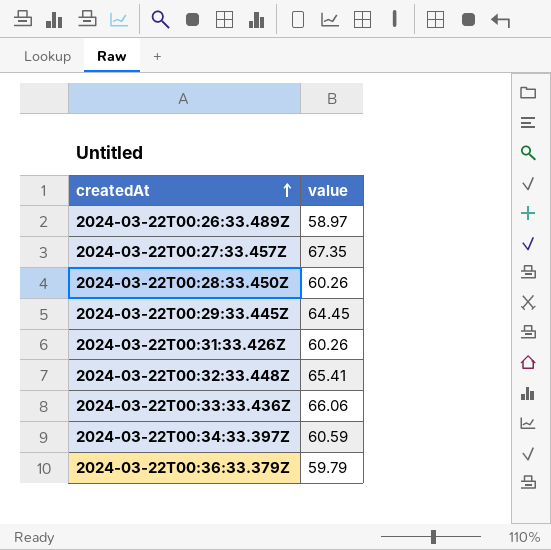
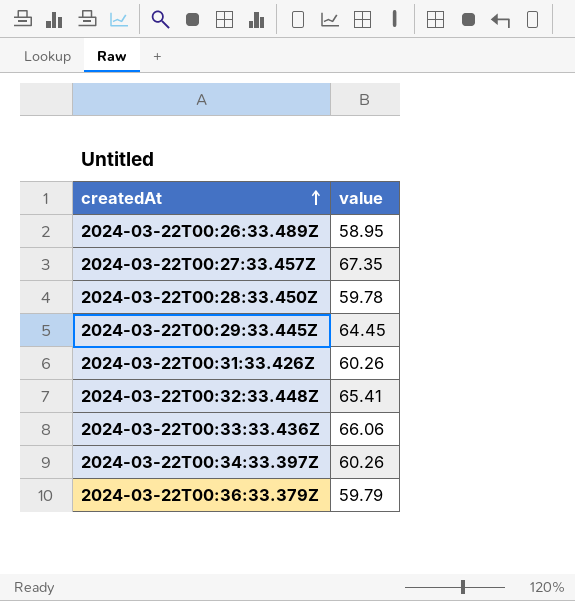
2024-03-22T00:26:33.489Z | value: 58.97 -> 58.95
2024-03-22T00:28:33.450Z | value: 60.26 -> 59.78
2024-03-22T00:34:33.397Z | value: 60.59 -> 60.26

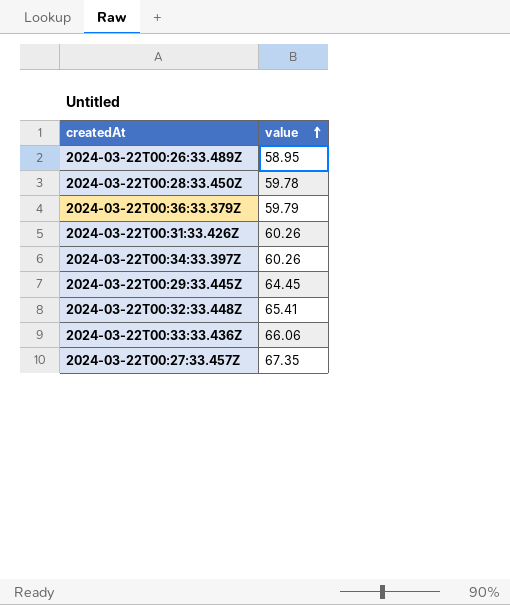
row order: createdAt ascending -> value ascending

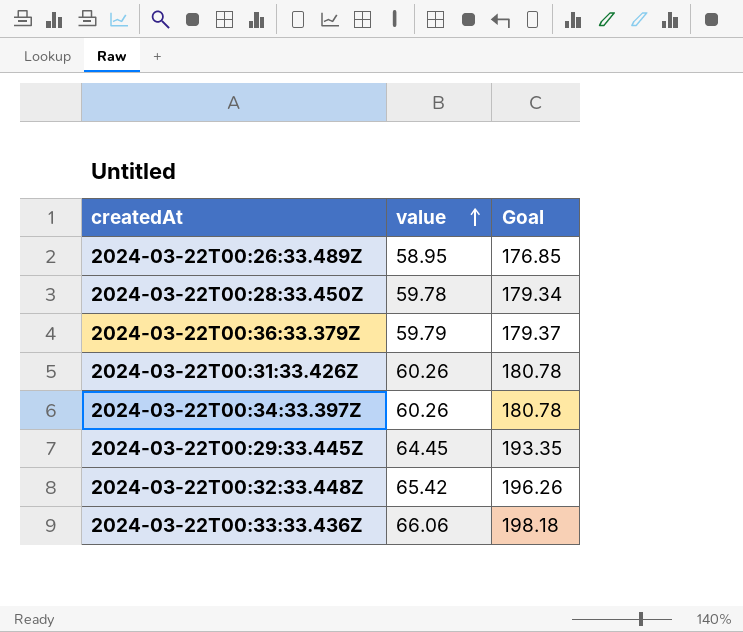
column Goal | formula: none -> [value] * 3
row 2024-03-22T00:27:33.457Z: 67.35 -> none
2024-03-22T00:32:33.448Z | value: 65.41 -> 65.42

